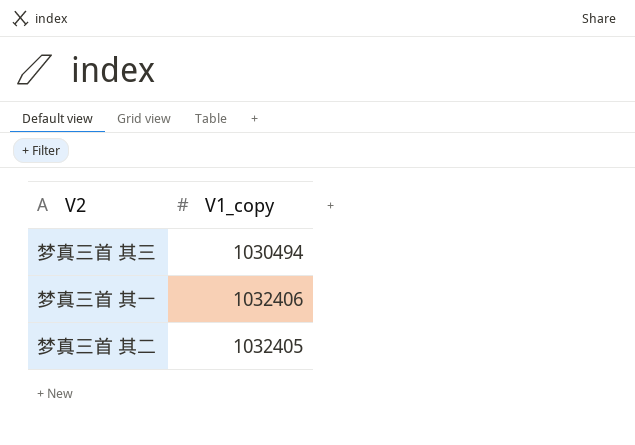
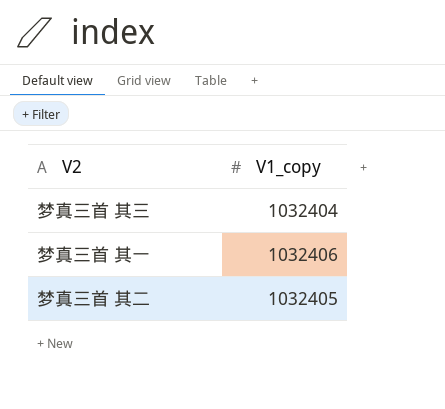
梦真三首 其三 | V1_copy: 1030494 -> 1032404

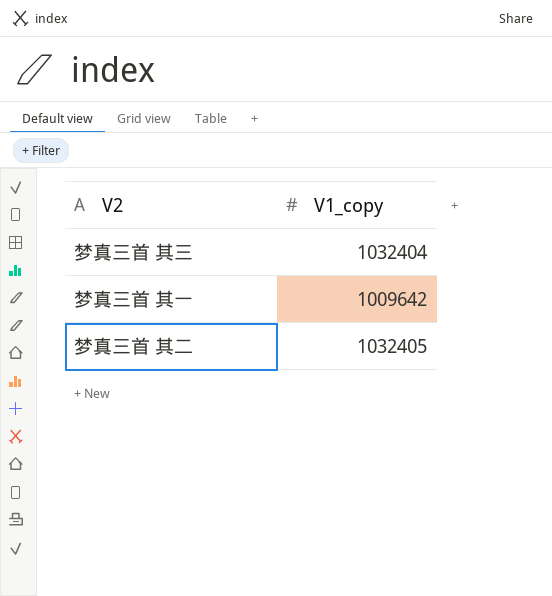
梦真三首 其一 | V1_copy: 1032406 -> 1009642

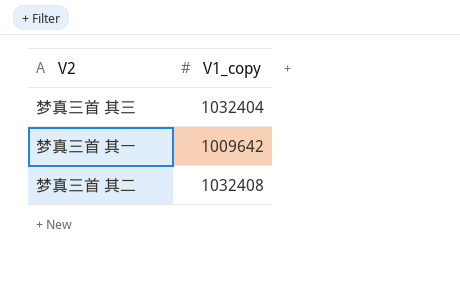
梦真三首 其二 | V1_copy: 1032405 -> 1032408

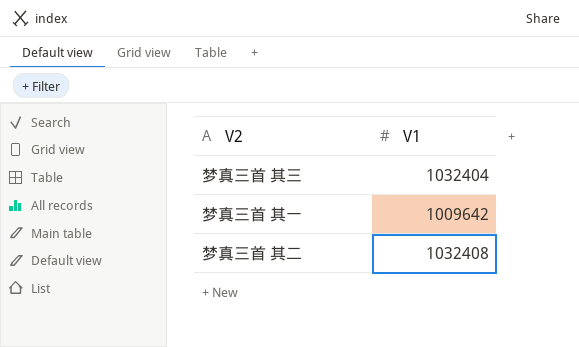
column name: V1_copy -> V1

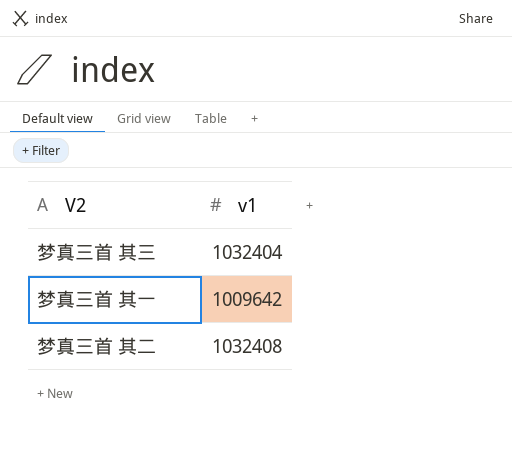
column name: V1 -> v1

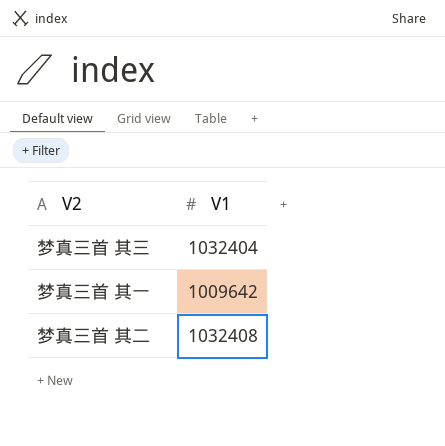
column name: v1 -> V1

